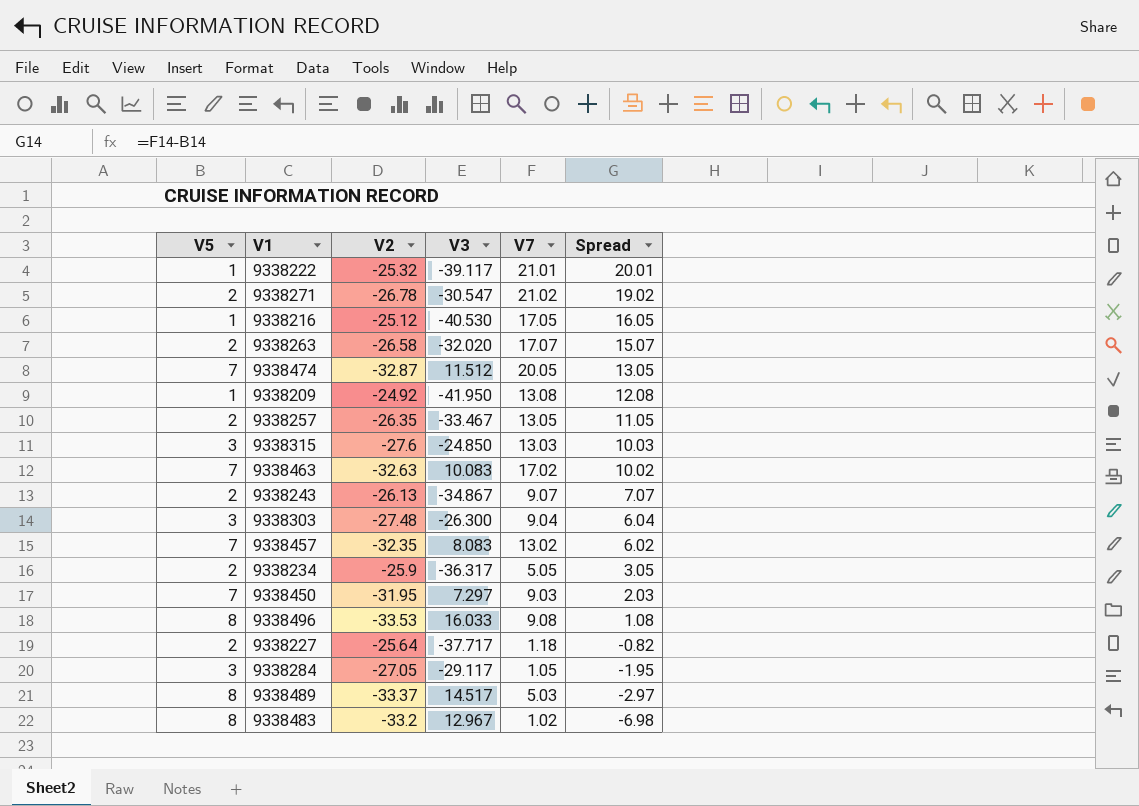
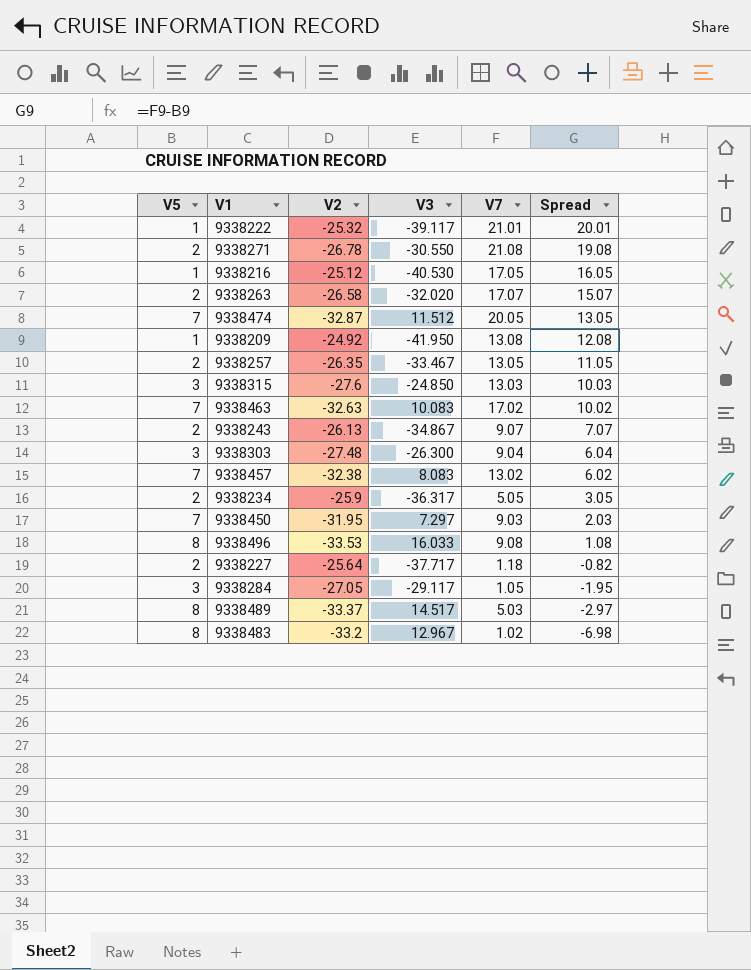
9338271 | V3: -30.547 -> -30.550
9338271 | V7: 21.02 -> 21.08
9338271 | Spread: 19.02 -> 19.08
9338457 | V2: -32.35 -> -32.38

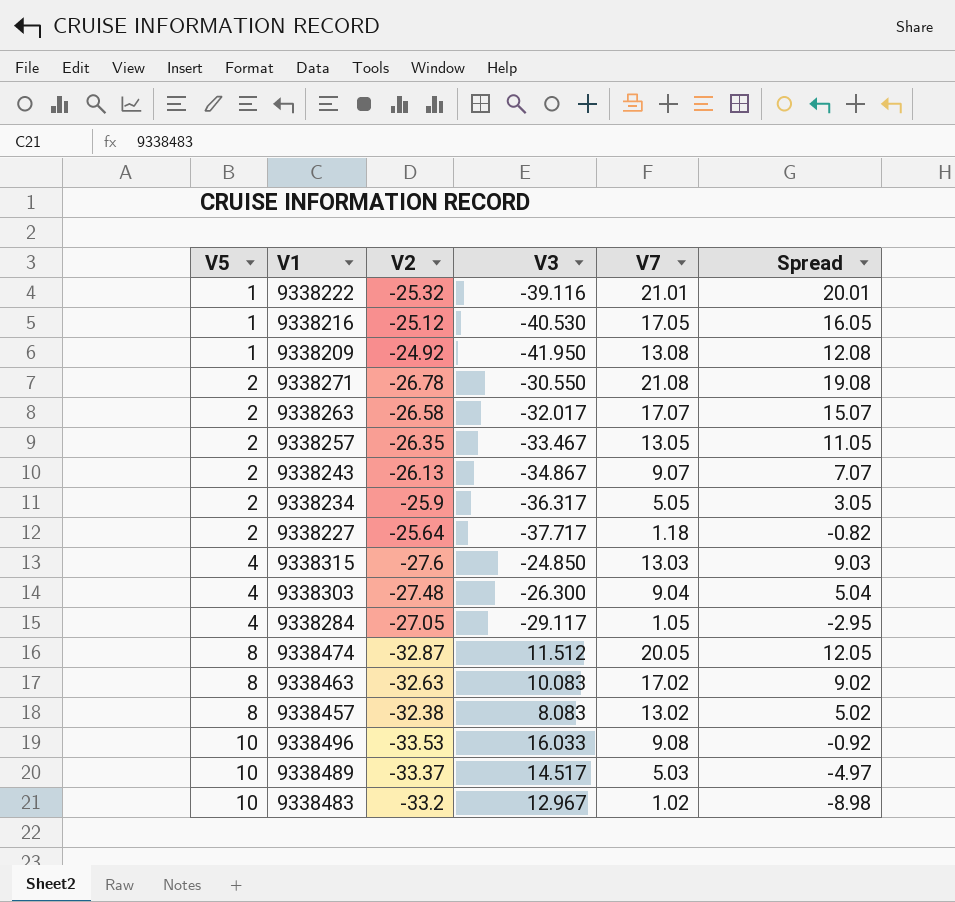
row order: Spread descending -> V5 ascending
row 9338450: 7 | -31.95 | 7.297 | 9.03 | 2.03 -> none
9338222 | V3: -39.117 -> -39.116
9338263 | V3: -32.020 -> -32.017
9338315 | V5: 3 -> 4
9338315 | Spread: 10.03 -> 9.03
9338303 | V5: 3 -> 4
9338303 | Spread: 6.04 -> 5.04
9338284 | V5: 3 -> 4
9338284 | Spread: -1.95 -> -2.95
9338474 | V5: 7 -> 8
9338474 | Spread: 13.05 -> 12.05
9338463 | V5: 7 -> 8
9338463 | Spread: 10.02 -> 9.02
9338457 | V5: 7 -> 8
9338457 | Spread: 6.02 -> 5.02
9338496 | V5: 8 -> 10
9338496 | Spread: 1.08 -> -0.92
9338489 | V5: 8 -> 10
9338489 | Spread: -2.97 -> -4.97
9338483 | V5: 8 -> 10
9338483 | Spread: -6.98 -> -8.98

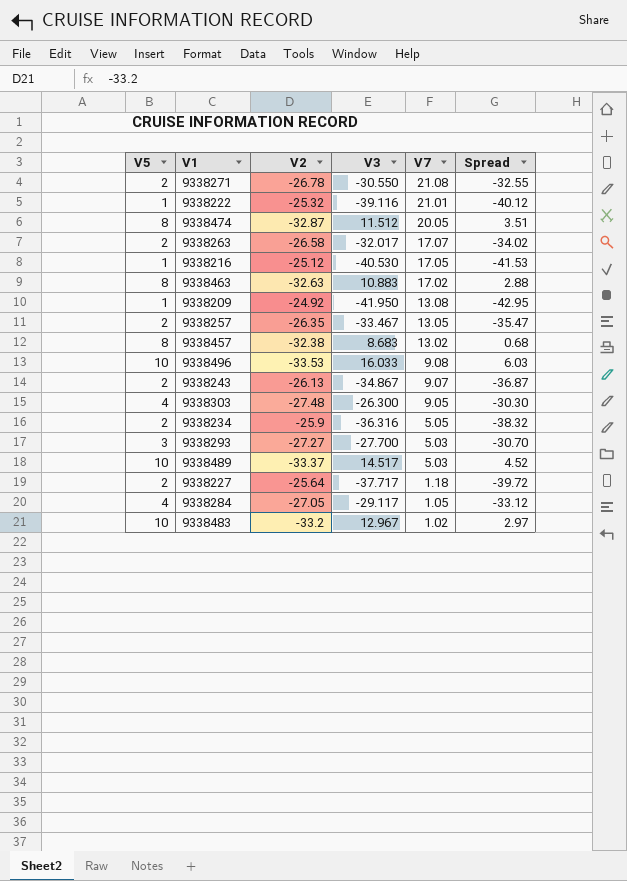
row order: V5 ascending -> V7 descending
column Spread | formula: [V7] - [V5] -> [V3] - [V5]
row 9338315: 4 | -27.6 | -24.850 | 13.03 | 9.03 -> none
9338463 | V3: 10.083 -> 10.883
9338457 | V3: 8.083 -> 8.683
9338303 | V7: 9.04 -> 9.05
9338234 | V3: -36.317 -> -36.316
row 9338293: none -> 3 | -27.27 | -27.700 | 5.03 | -30.70

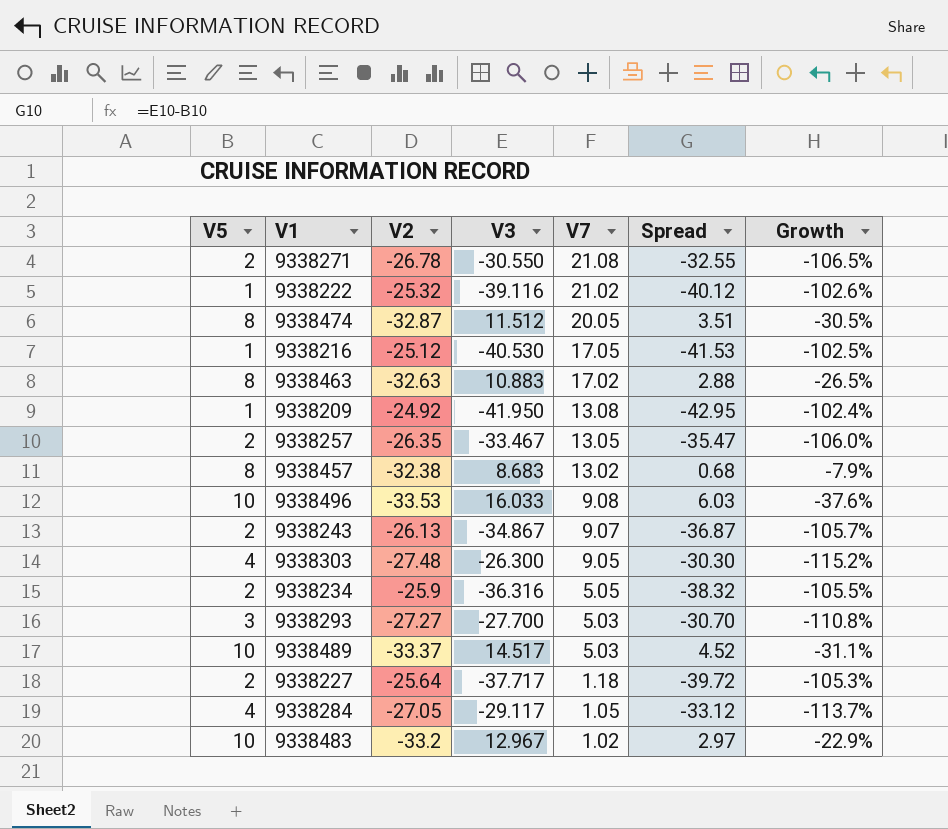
column Growth | formula: none -> ([V5] - [V3]) / [V3]
row 9338263: 2 | -26.58 | -32.017 | 17.07 | -34.02 -> none
9338222 | V7: 21.01 -> 21.02

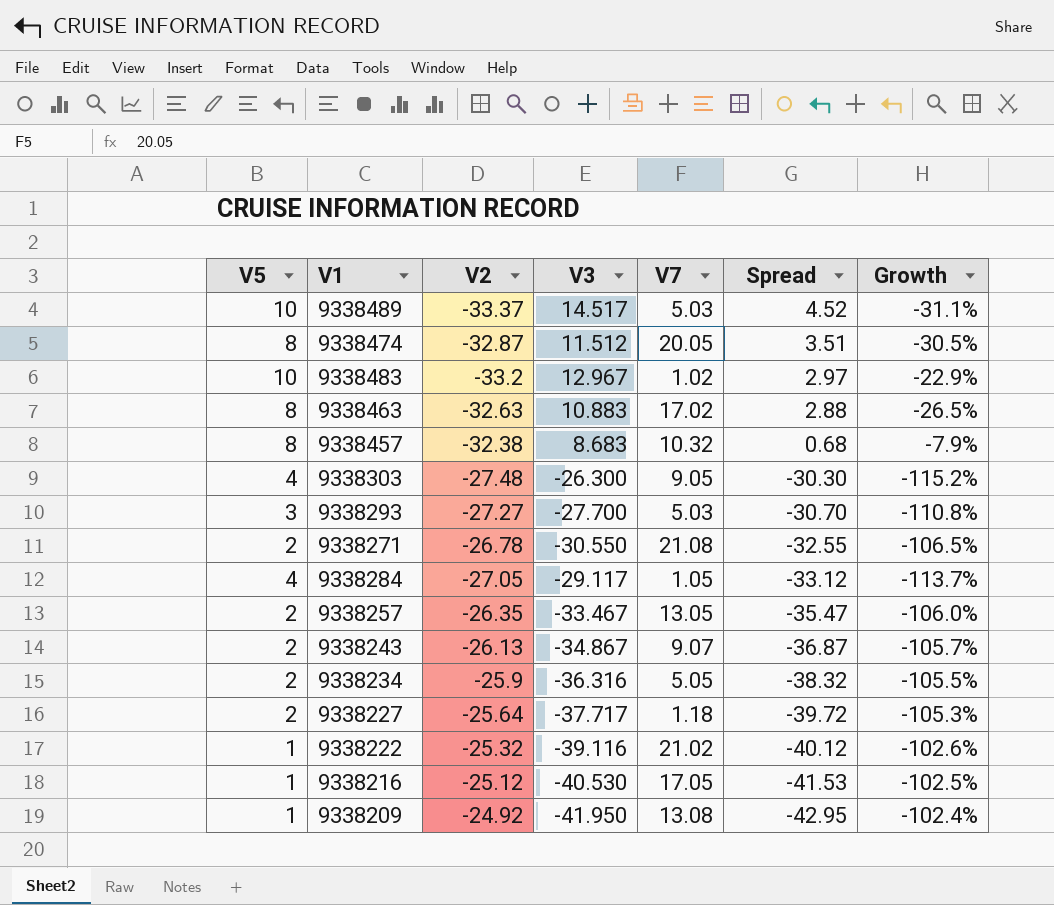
row order: V7 descending -> Spread descending
row 9338496: 10 | -33.53 | 16.033 | 9.08 | 6.03 | -37.6% -> none
9338457 | V7: 13.02 -> 10.32

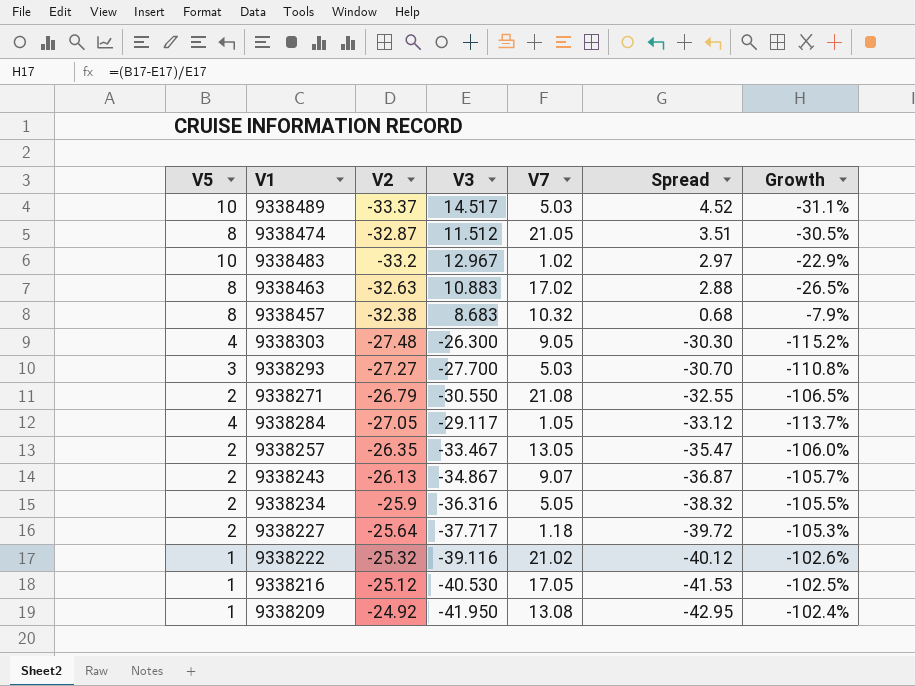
9338474 | V7: 20.05 -> 21.05
9338271 | V2: -26.78 -> -26.79

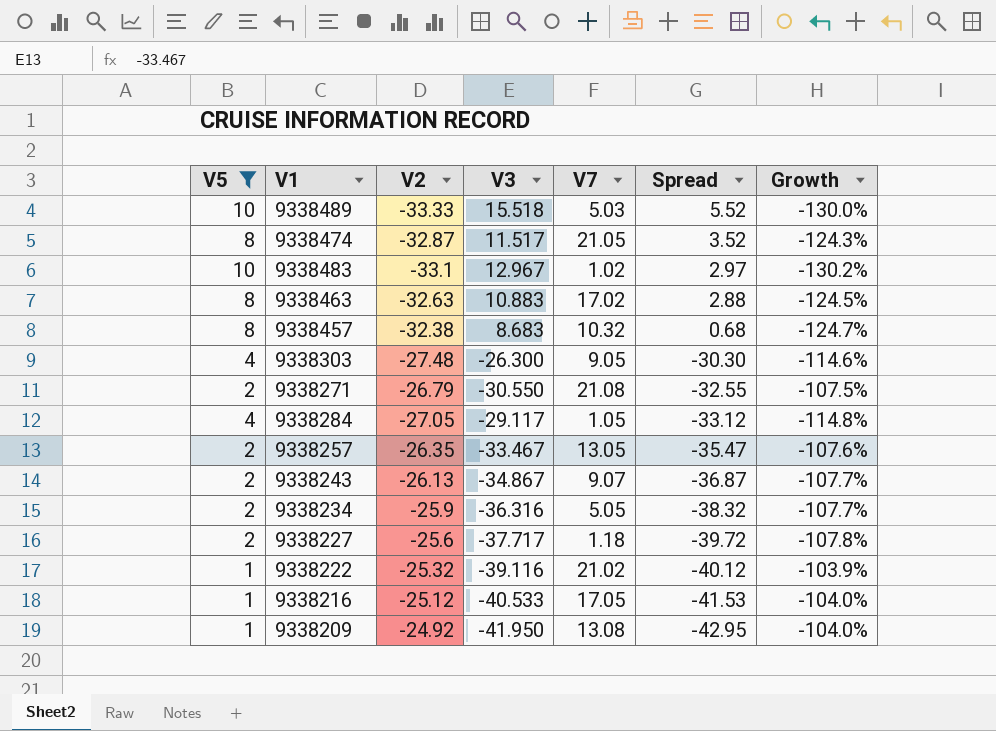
filter: none -> V5 != 3
column Growth | formula: ([V5] - [V3]) / [V3] -> ([V5] - [V2]) / [V2]
9338489 | V2: -33.37 -> -33.33
9338489 | V3: 14.517 -> 15.518
9338489 | Spread: 4.52 -> 5.52
9338474 | V3: 11.512 -> 11.517
9338474 | Spread: 3.51 -> 3.52
9338483 | V2: -33.2 -> -33.1
9338227 | V2: -25.64 -> -25.6
9338216 | V3: -40.530 -> -40.533

